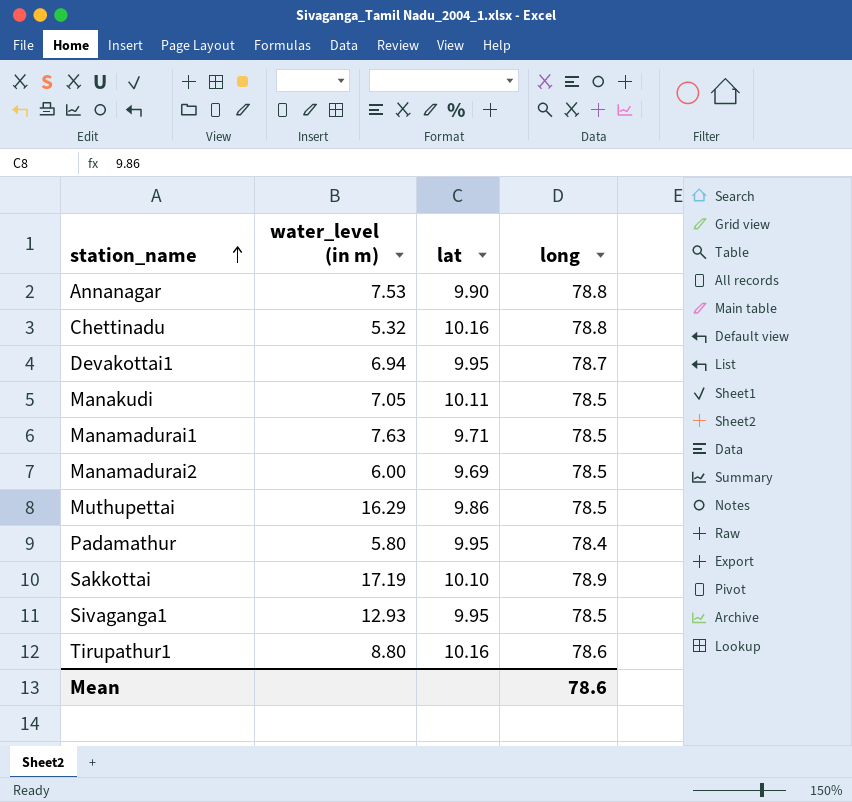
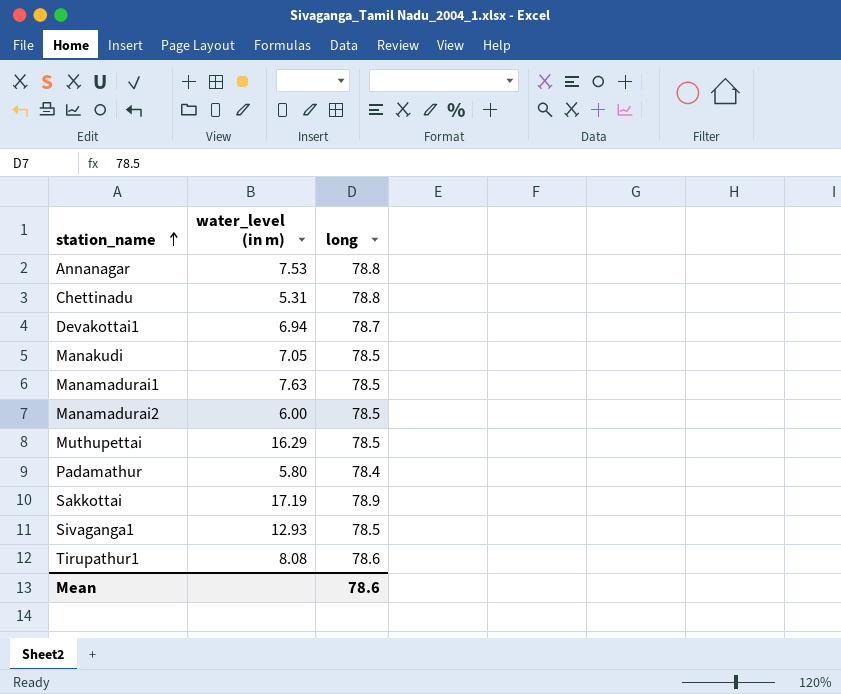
column lat | position: 3 -> none
Chettinadu | water_level (in m): 5.32 -> 5.31
Tirupathur1 | water_level (in m): 8.80 -> 8.08

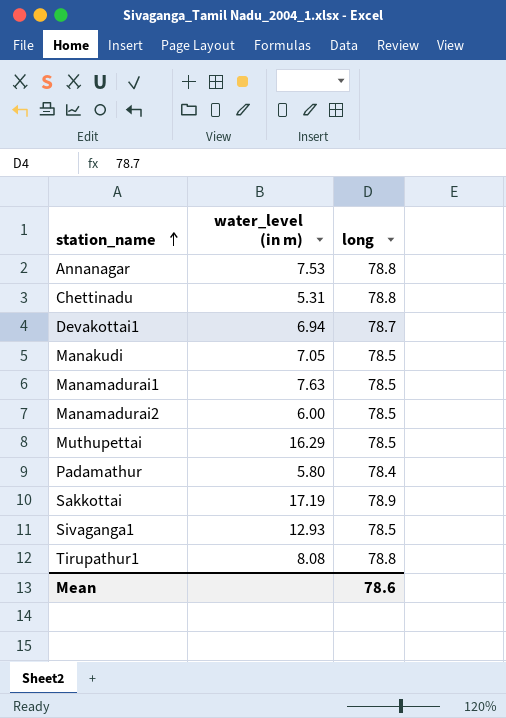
Tirupathur1 | long: 78.6 -> 78.8

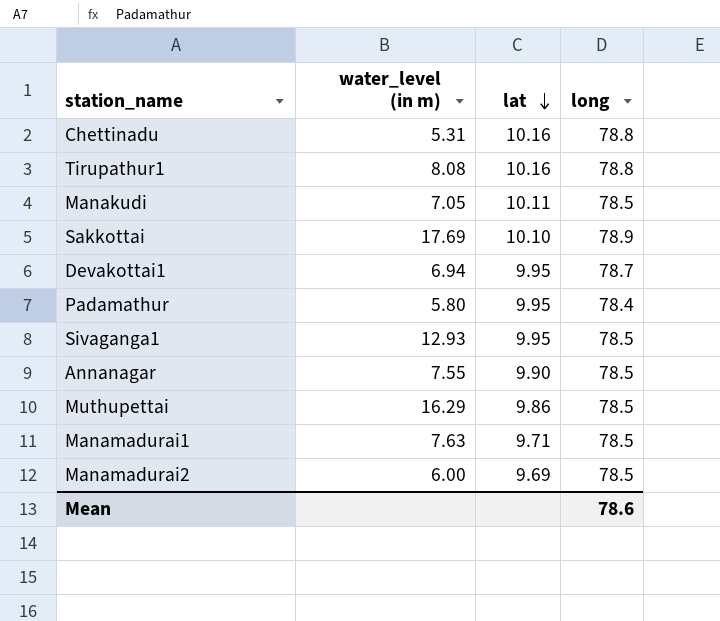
row order: station_name ascending -> lat descending
column lat | position: none -> 3
Sakkottai | water_level (in m): 17.19 -> 17.69
Annanagar | water_level (in m): 7.53 -> 7.55
Annanagar | long: 78.8 -> 78.5

